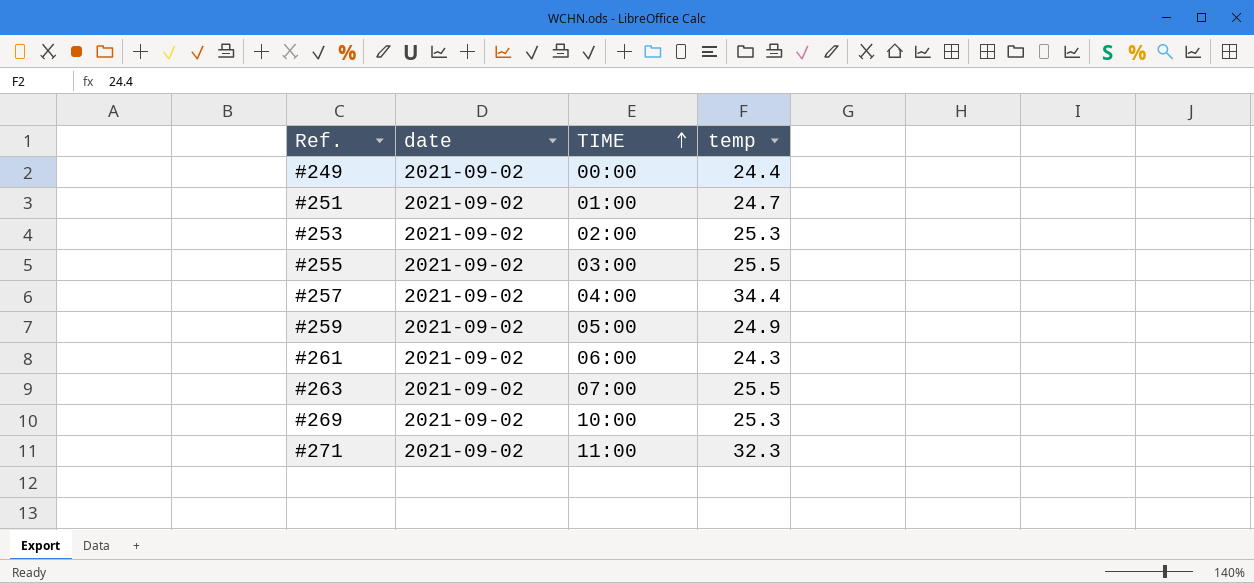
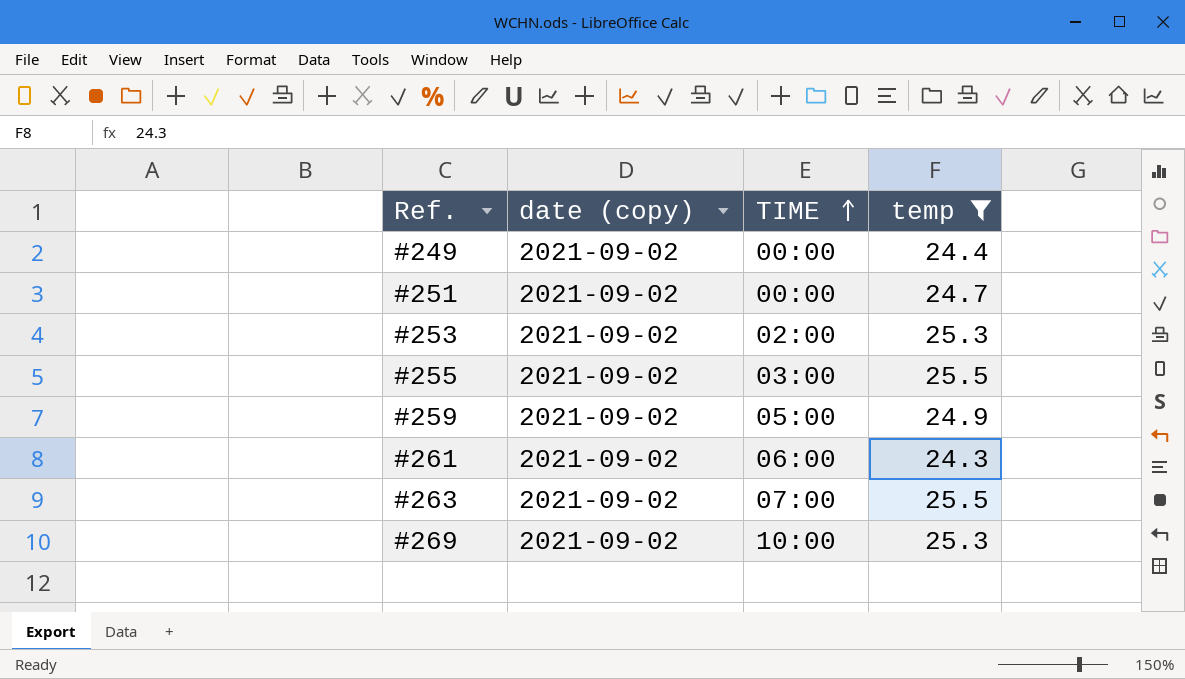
filter: none -> temp <= 25.5
column name: date -> date (copy)
#251 | TIME: 01:00 -> 00:00

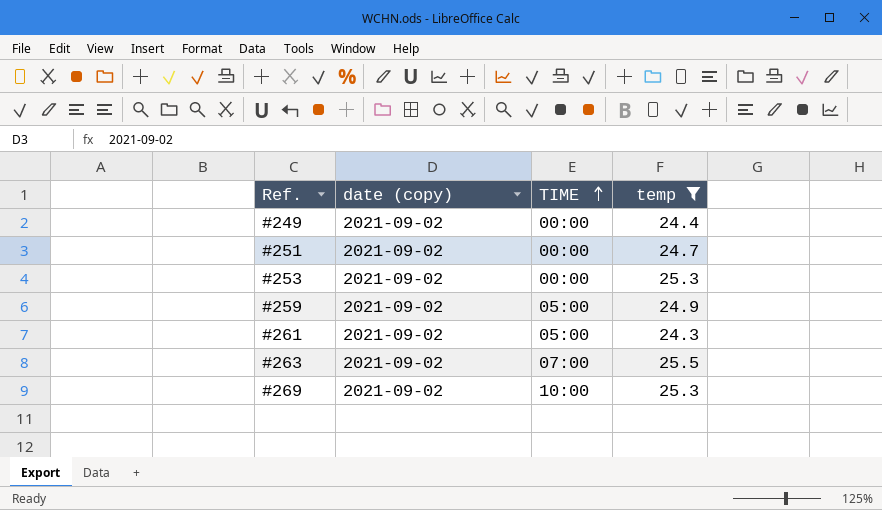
row #255: 2021-09-02 | 03:00 | 25.5 -> none
#253 | TIME: 02:00 -> 00:00
#261 | TIME: 06:00 -> 05:00

